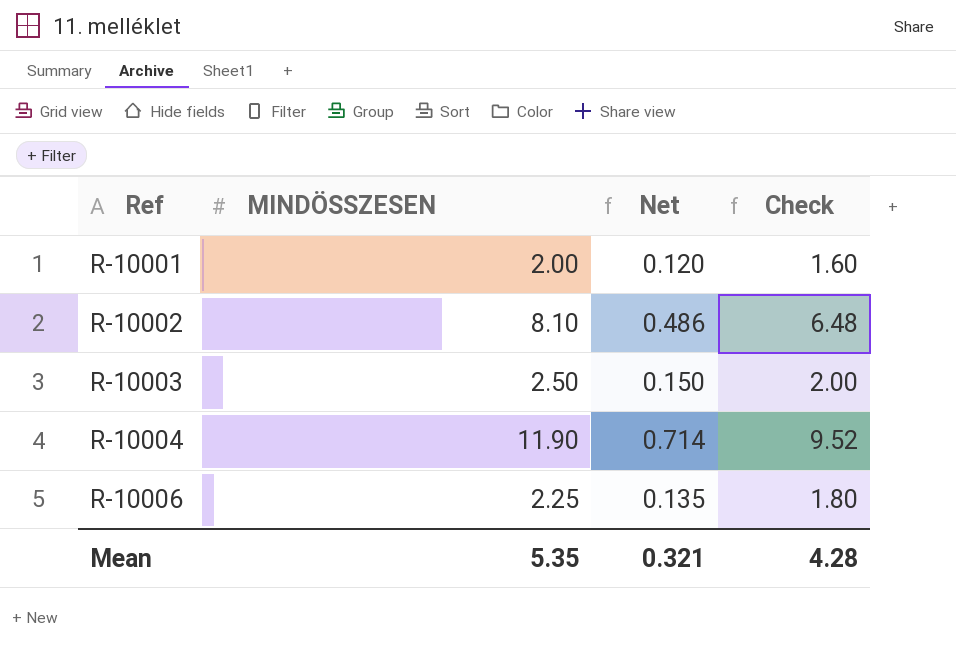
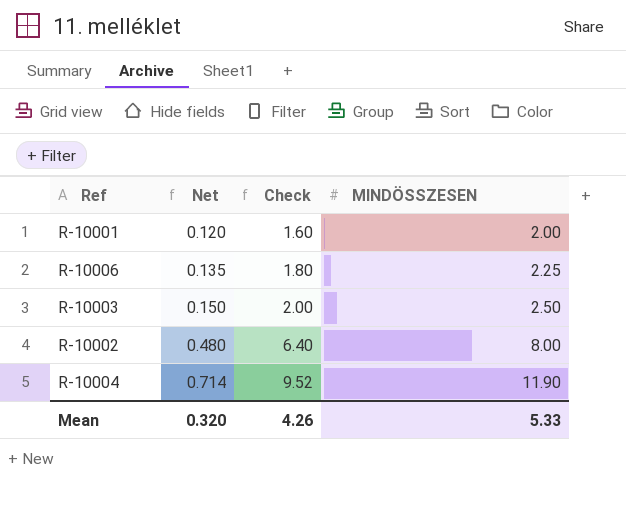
row order: Ref ascending -> Net ascending
column MINDÖSSZESEN | position: 2 -> 4
R-10002 | Net: 0.486 -> 0.480
R-10002 | Check: 6.48 -> 6.40
R-10002 | MINDÖSSZESEN: 8.10 -> 8.00
Mean | Net: 0.321 -> 0.320
Mean | Check: 4.28 -> 4.26
Mean | MINDÖSSZESEN: 5.35 -> 5.33

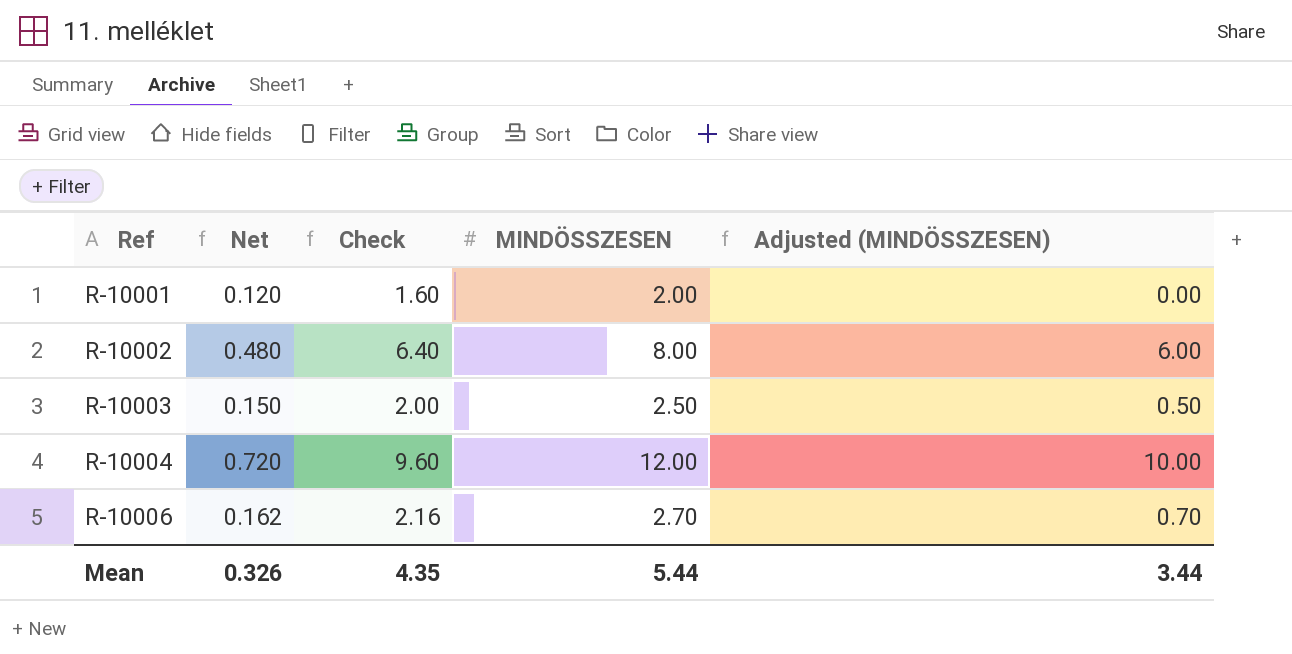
row order: Net ascending -> Ref ascending
column Adjusted (MINDÖSSZESEN) | formula: none -> [MINDÖSSZESEN] - 2
R-10004 | Net: 0.714 -> 0.720
R-10004 | Check: 9.52 -> 9.60
R-10004 | MINDÖSSZESEN: 11.90 -> 12.00
R-10006 | Net: 0.135 -> 0.162
R-10006 | Check: 1.80 -> 2.16
R-10006 | MINDÖSSZESEN: 2.25 -> 2.70
Mean | Net: 0.320 -> 0.326
Mean | Check: 4.26 -> 4.35
Mean | MINDÖSSZESEN: 5.33 -> 5.44

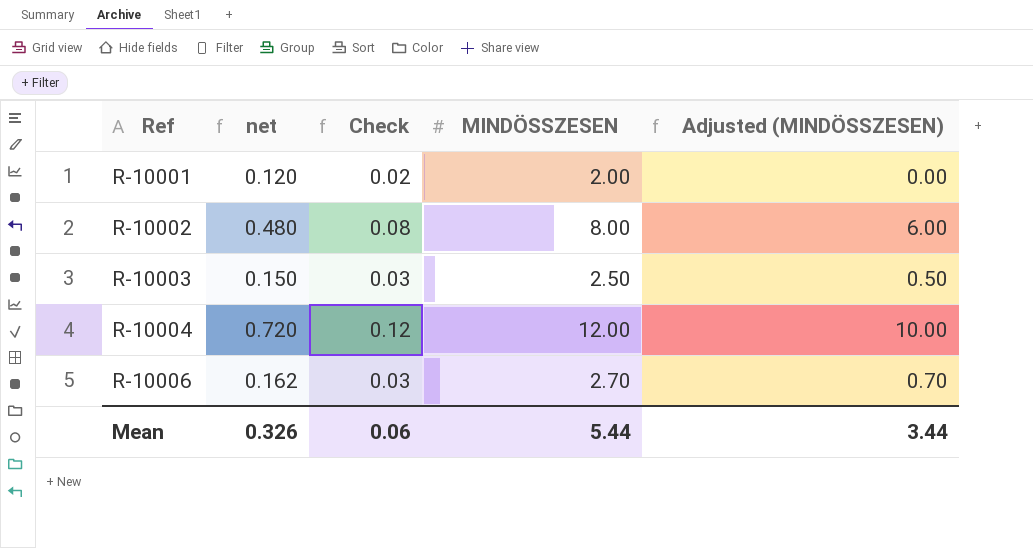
column name: Net -> net
column Check | formula: [MINDÖSSZESEN] * 0.8 -> [MINDÖSSZESEN] * 0.01
Mean | Check: 4.35 -> 0.06

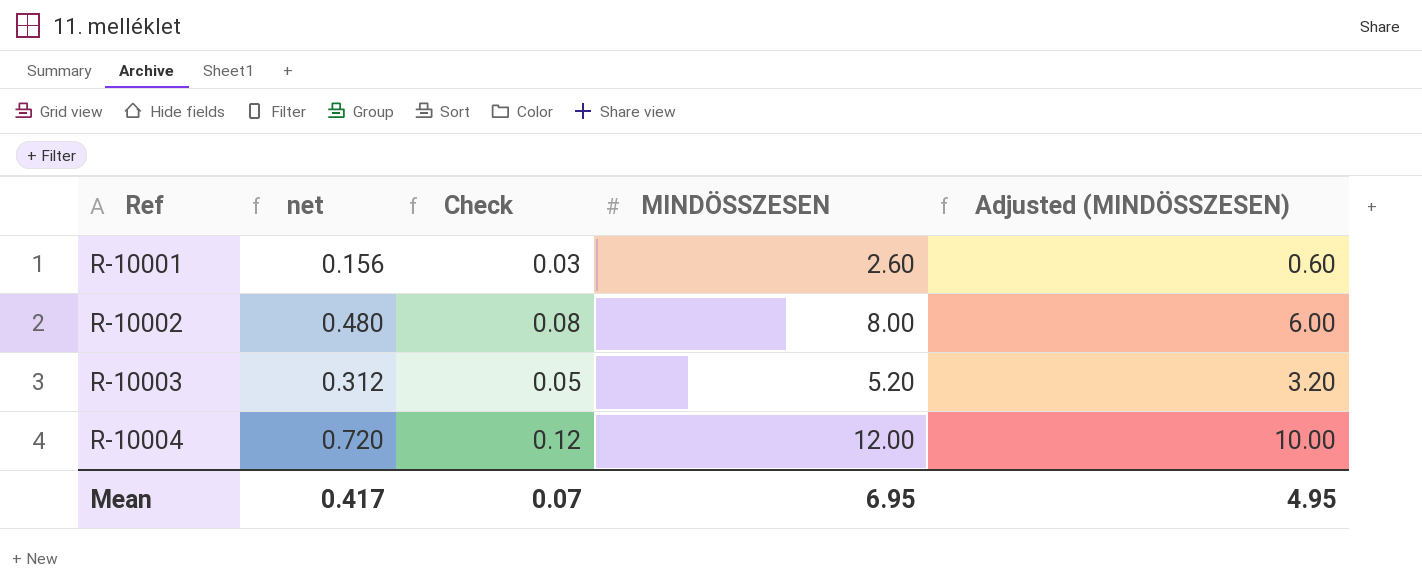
row R-10006: 0.162 | 0.03 | 2.70 | 0.70 -> none
R-10001 | net: 0.120 -> 0.156
R-10001 | Check: 0.02 -> 0.03
R-10001 | MINDÖSSZESEN: 2.00 -> 2.60
R-10001 | Adjusted (MINDÖSSZESEN): 0.00 -> 0.60
R-10003 | net: 0.150 -> 0.312
R-10003 | Check: 0.03 -> 0.05
R-10003 | MINDÖSSZESEN: 2.50 -> 5.20
R-10003 | Adjusted (MINDÖSSZESEN): 0.50 -> 3.20
Mean | net: 0.326 -> 0.417
Mean | Check: 0.06 -> 0.07
Mean | MINDÖSSZESEN: 5.44 -> 6.95
Mean | Adjusted (MINDÖSSZESEN): 3.44 -> 4.95

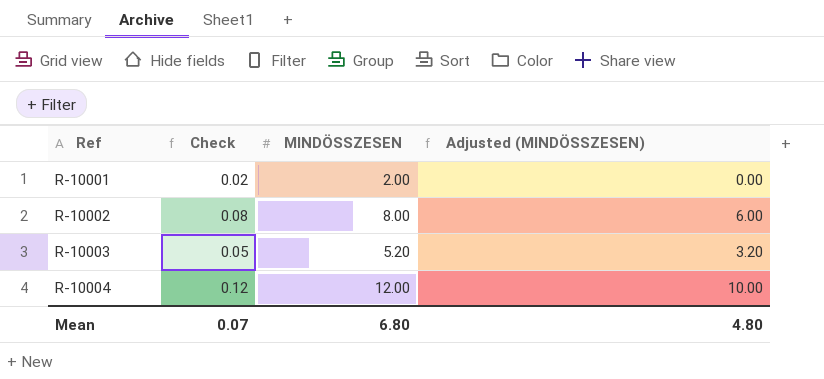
column net | formula: [MINDÖSSZESEN] * 0.06 -> none
R-10001 | Check: 0.03 -> 0.02
R-10001 | MINDÖSSZESEN: 2.60 -> 2.00
R-10001 | Adjusted (MINDÖSSZESEN): 0.60 -> 0.00
Mean | MINDÖSSZESEN: 6.95 -> 6.80
Mean | Adjusted (MINDÖSSZESEN): 4.95 -> 4.80

